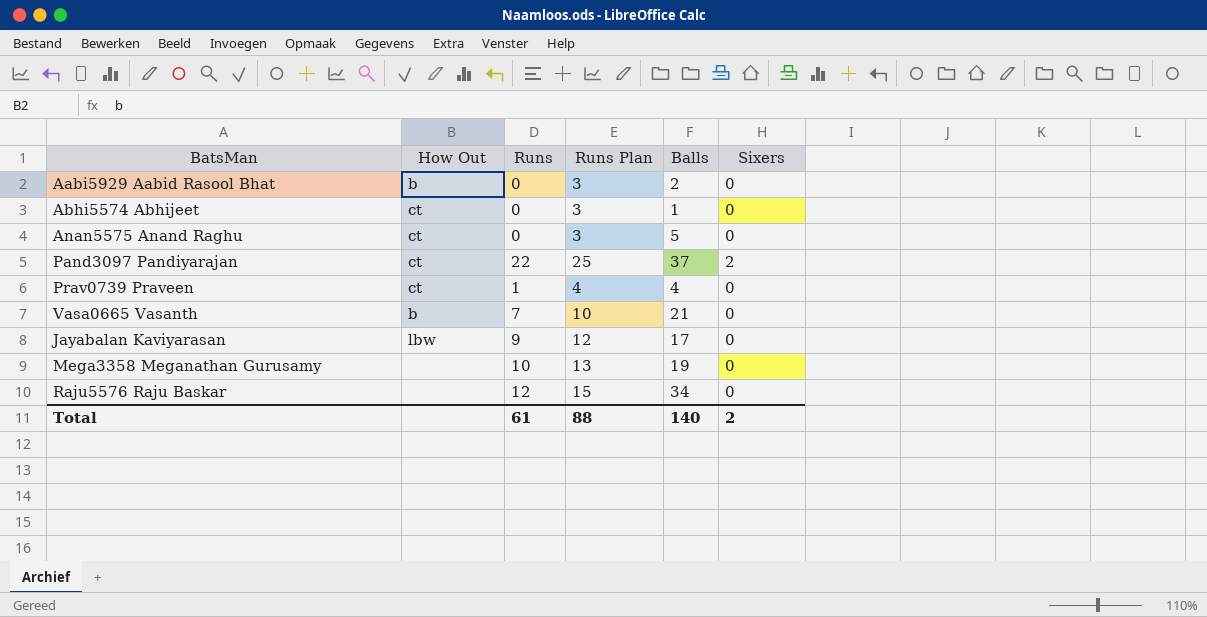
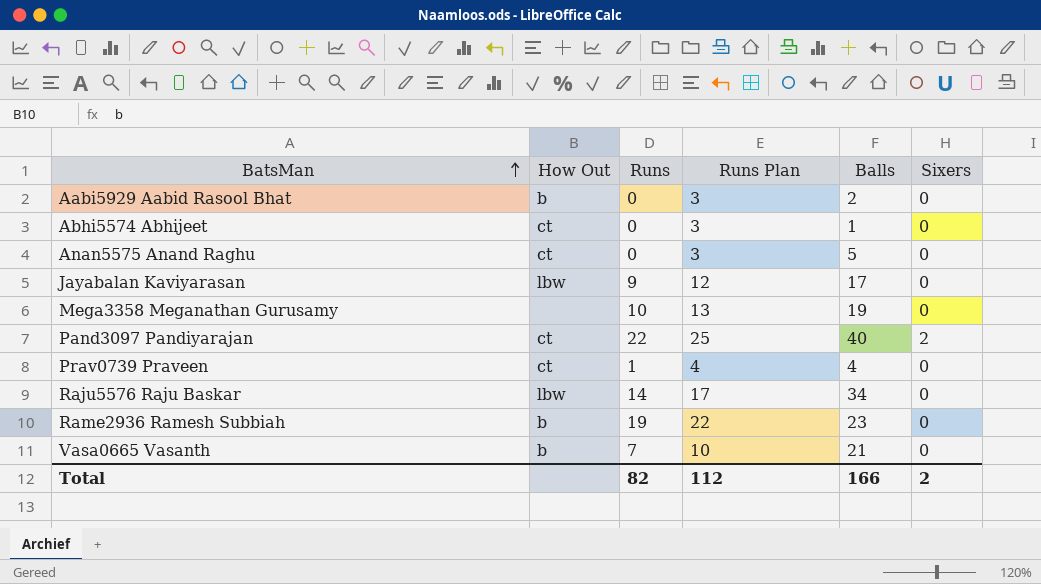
row order: none -> BatsMan ascending
Pand3097 Pandiyarajan | Balls: 37 -> 40
Raju5576 Raju Baskar | How Out: none -> lbw
Raju5576 Raju Baskar | Runs: 12 -> 14
Raju5576 Raju Baskar | Runs Plan: 15 -> 17
row Rame2936 Ramesh Subbiah: none -> b | 19 | 22 | 23 | 0
Total | Runs: 61 -> 82
Total | Runs Plan: 88 -> 112
Total | Balls: 140 -> 166

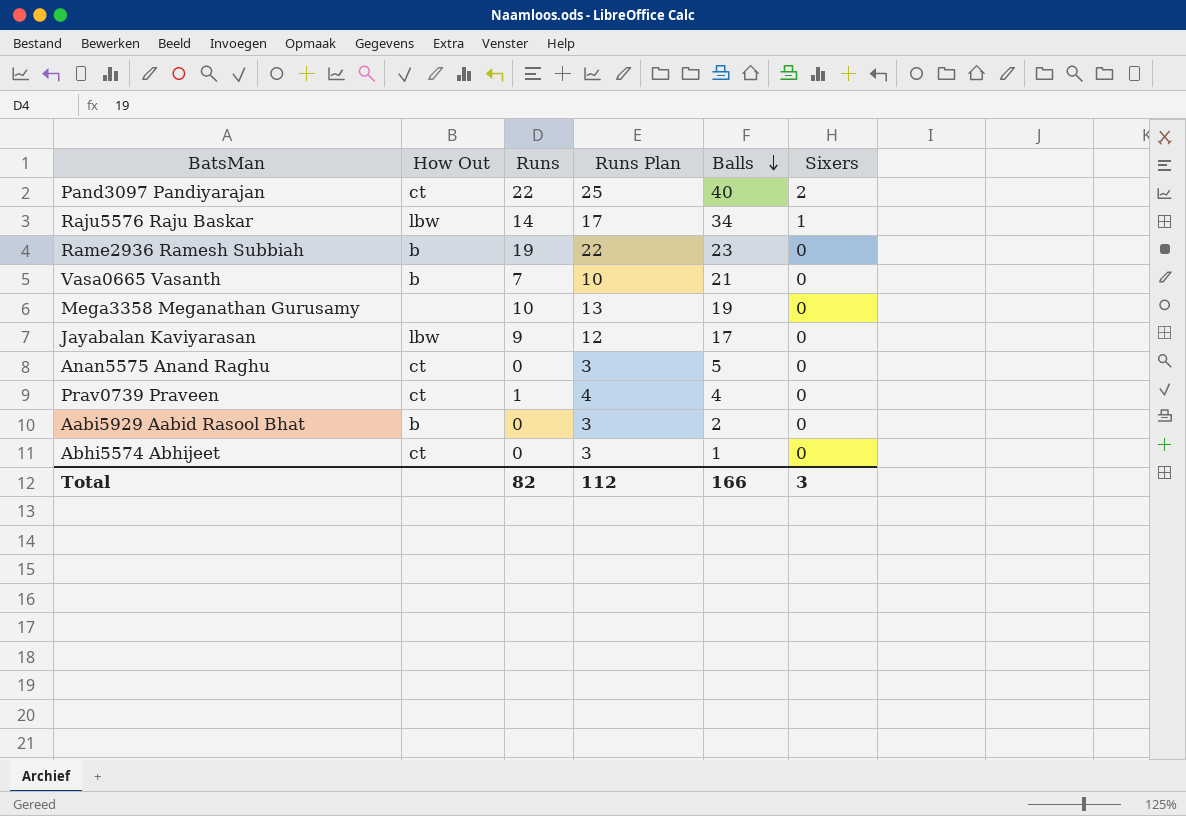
row order: BatsMan ascending -> Balls descending
Raju5576 Raju Baskar | Sixers: 0 -> 1
Total | Sixers: 2 -> 3

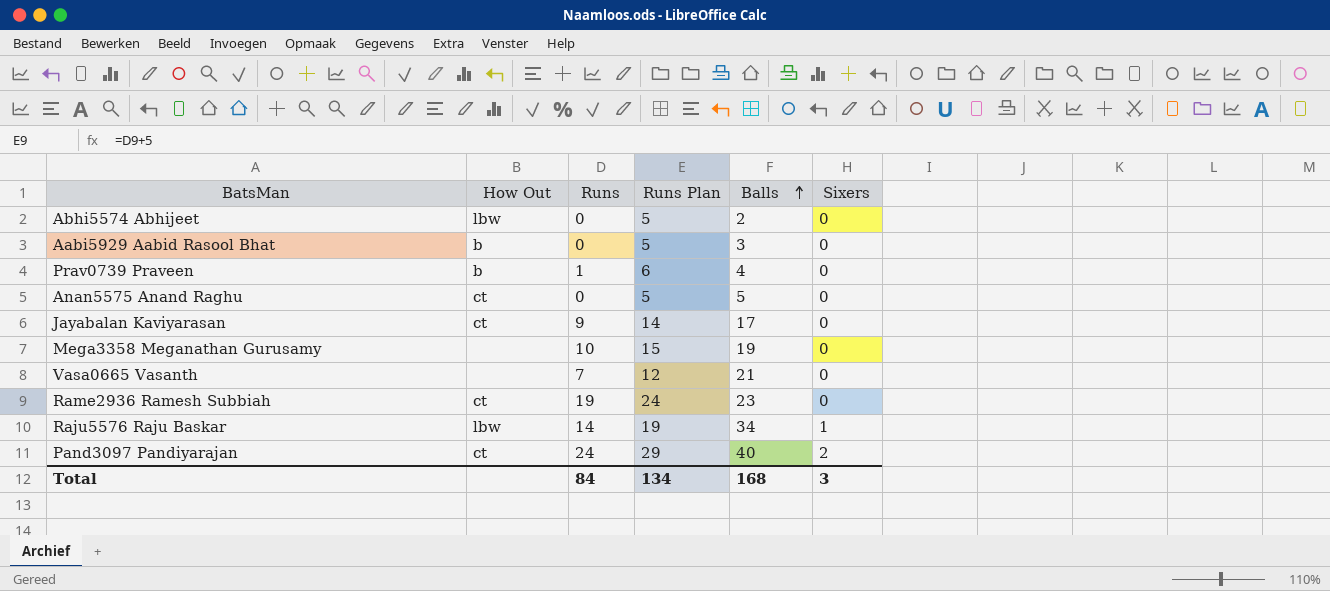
row order: Balls descending -> Balls ascending
column Runs Plan | formula: [Runs] + 3 -> [Runs] + 5
Abhi5574 Abhijeet | How Out: ct -> lbw
Abhi5574 Abhijeet | Balls: 1 -> 2
Aabi5929 Aabid Rasool Bhat | Balls: 2 -> 3
Prav0739 Praveen | How Out: ct -> b
Jayabalan Kaviyarasan | How Out: lbw -> ct
Vasa0665 Vasanth | How Out: b -> none
Rame2936 Ramesh Subbiah | How Out: b -> ct
Pand3097 Pandiyarajan | Runs: 22 -> 24
Total | Runs: 82 -> 84
Total | Runs Plan: 112 -> 134
Total | Balls: 166 -> 168

